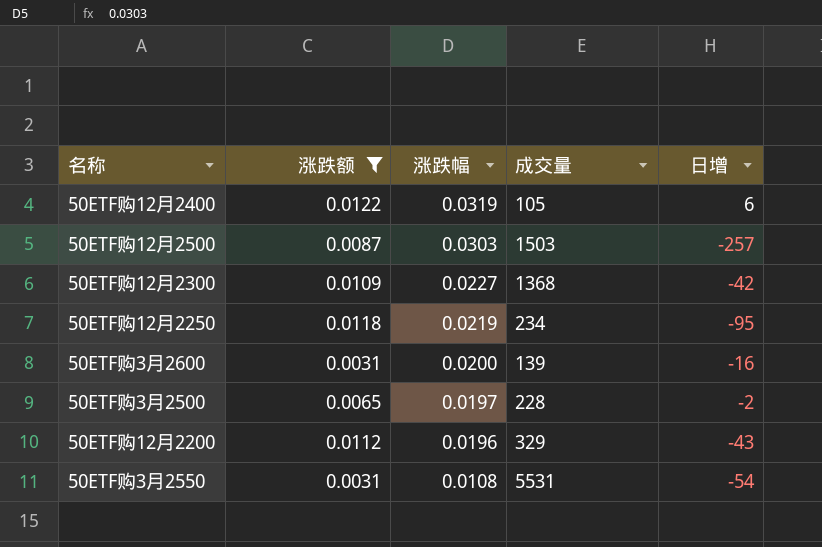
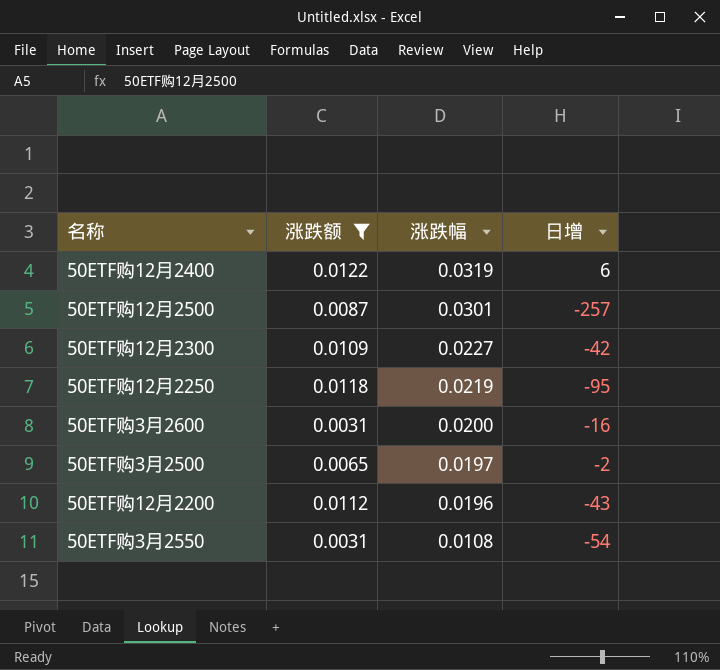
column 成交量 | position: 4 -> none
50ETF购12月2500 | 涨跌幅: 0.0303 -> 0.0301

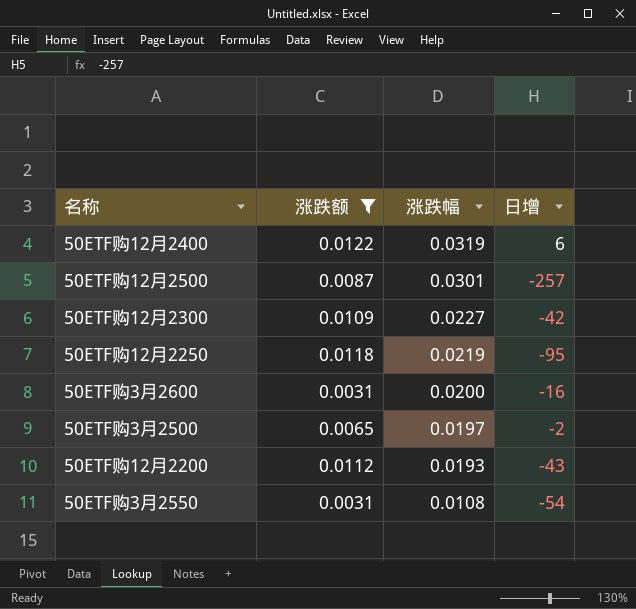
50ETF购12月2200 | 涨跌幅: 0.0196 -> 0.0193

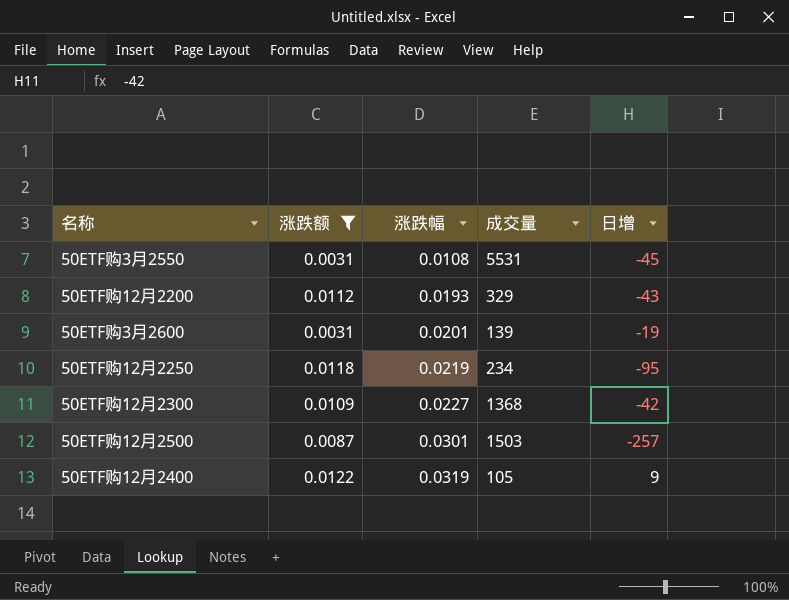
row order: 涨跌幅 descending -> 涨跌幅 ascending
column 成交量 | position: none -> 4
row 50ETF购3月2500: 0.0065 | 0.0197 | -2 -> none
50ETF购3月2550 | 日增: -54 -> -45
50ETF购3月2600 | 涨跌幅: 0.0200 -> 0.0201
50ETF购3月2600 | 日增: -16 -> -19
50ETF购12月2400 | 日增: 6 -> 9

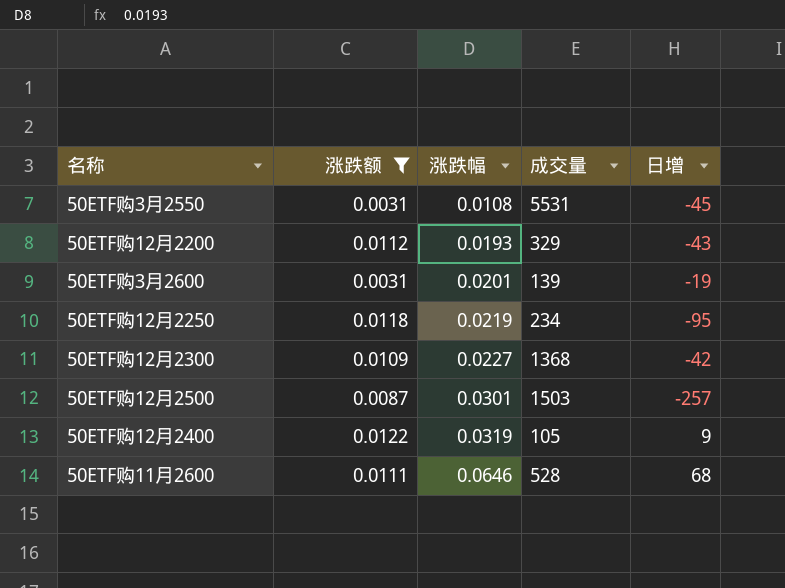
row 50ETF购11月2600: none -> 0.0111 | 0.0646 | 528 | 68

